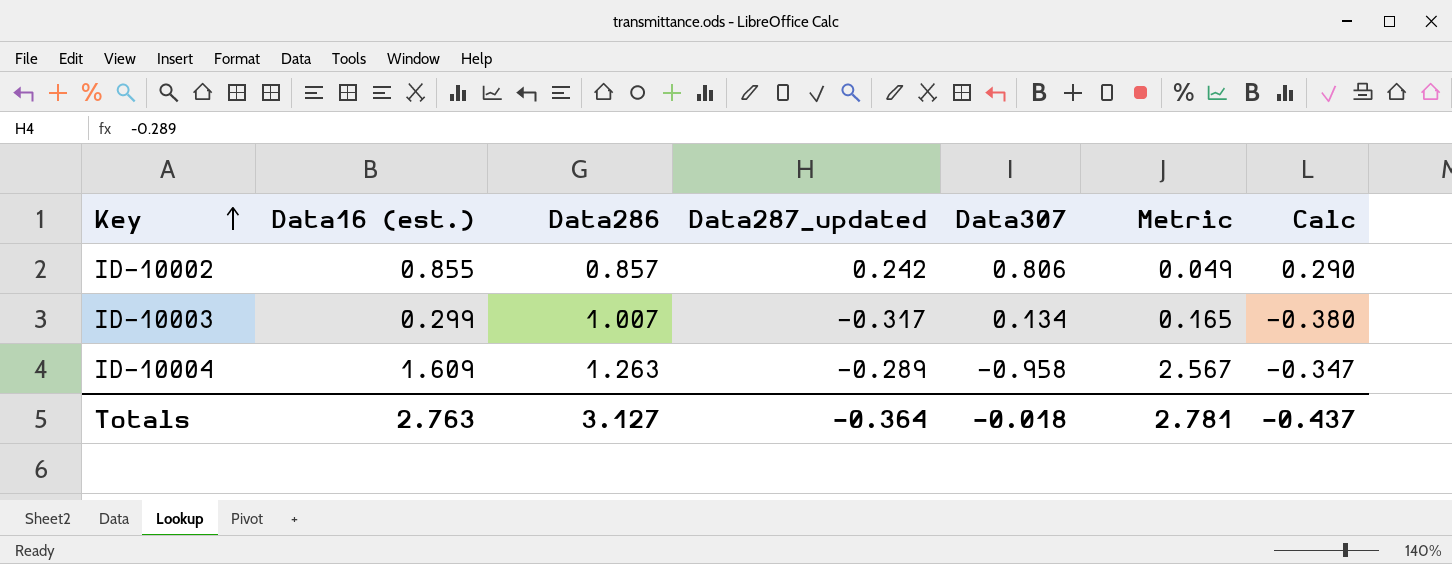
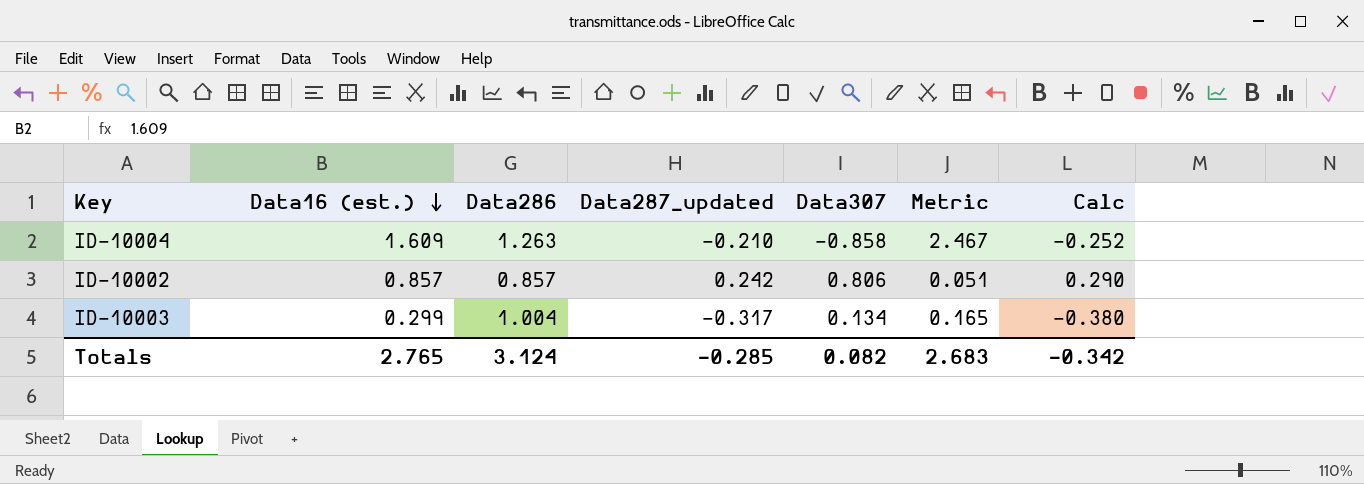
row order: Key ascending -> Data16 (est.) descending
ID-10004 | Data287_updated: -0.289 -> -0.210
ID-10004 | Data307: -0.958 -> -0.858
ID-10004 | Metric: 2.567 -> 2.467
ID-10004 | Calc: -0.347 -> -0.252
ID-10002 | Data16 (est.): 0.855 -> 0.857
ID-10002 | Metric: 0.049 -> 0.051
ID-10003 | Data286: 1.007 -> 1.004
Totals | Data16 (est.): 2.763 -> 2.765
Totals | Data286: 3.127 -> 3.124
Totals | Data287_updated: -0.364 -> -0.285
Totals | Data307: -0.018 -> 0.082
Totals | Metric: 2.781 -> 2.683
Totals | Calc: -0.437 -> -0.342

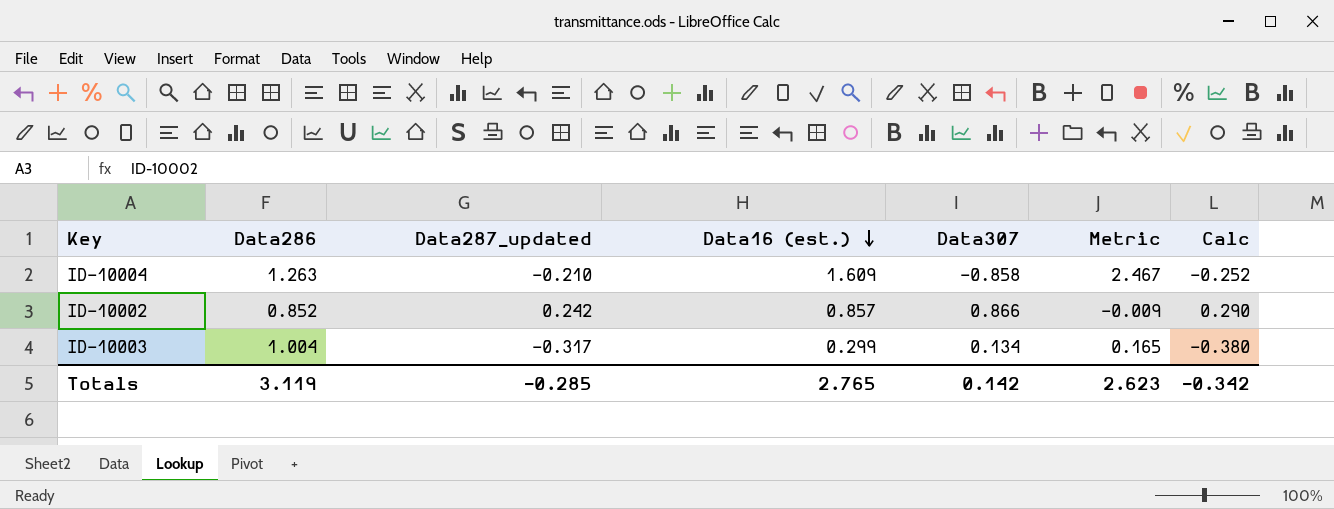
column Data16 (est.) | position: 2 -> 4
ID-10002 | Data286: 0.857 -> 0.852
ID-10002 | Data307: 0.806 -> 0.866
ID-10002 | Metric: 0.051 -> -0.009
Totals | Data286: 3.124 -> 3.119
Totals | Data307: 0.082 -> 0.142
Totals | Metric: 2.683 -> 2.623

